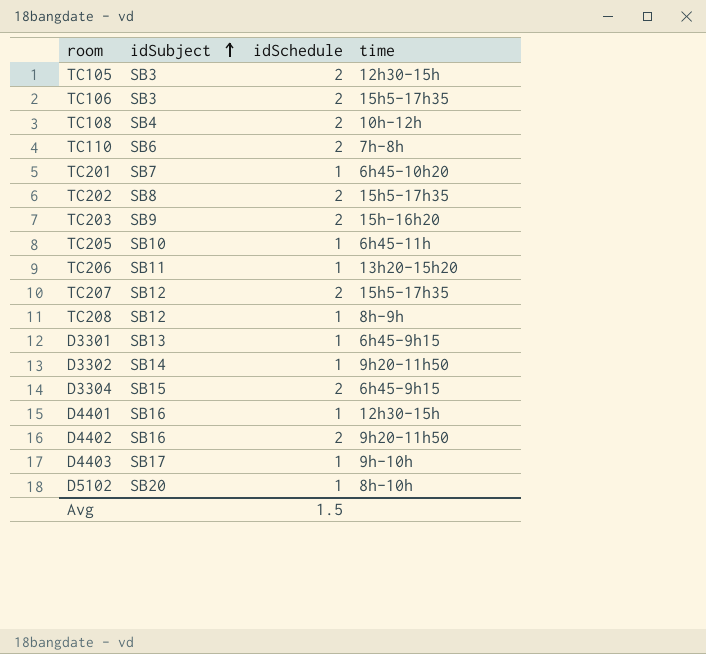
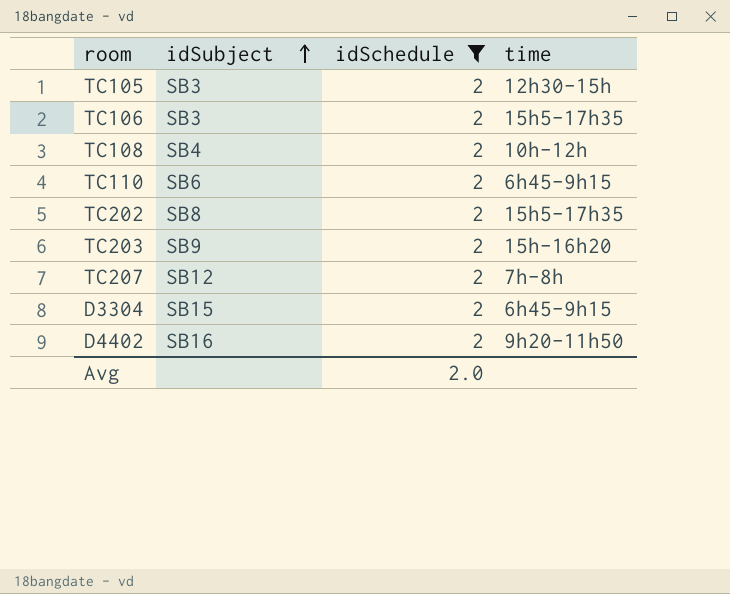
filter: none -> idSchedule = 2
TC110 | time: 7h-8h -> 6h45-9h15
TC207 | time: 15h5-17h35 -> 7h-8h
Avg | idSchedule: 1.5 -> 2.0

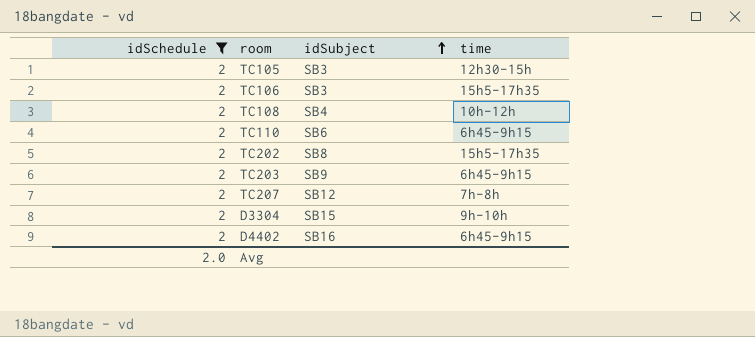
column idSchedule | position: 3 -> 1
TC203 | time: 15h-16h20 -> 6h45-9h15
D3304 | time: 6h45-9h15 -> 9h-10h
D4402 | time: 9h20-11h50 -> 6h45-9h15

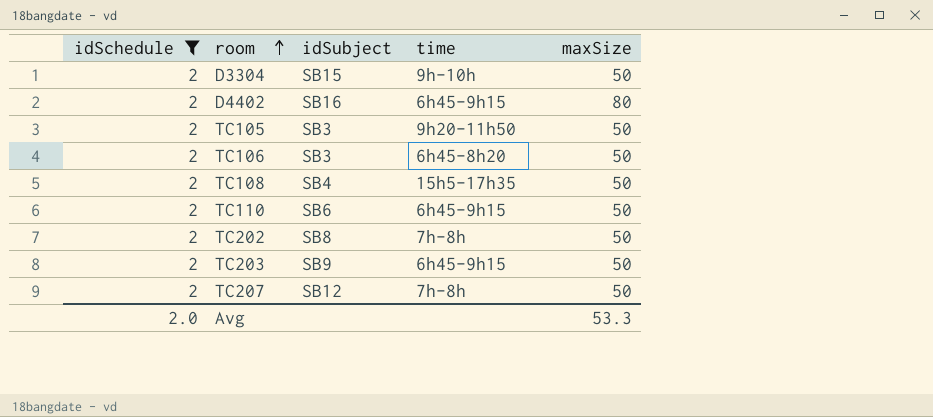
row order: idSubject ascending -> room ascending
column maxSize | position: none -> 5
TC105 | time: 12h30-15h -> 9h20-11h50
TC106 | time: 15h5-17h35 -> 6h45-8h20
TC108 | time: 10h-12h -> 15h5-17h35
TC202 | time: 15h5-17h35 -> 7h-8h

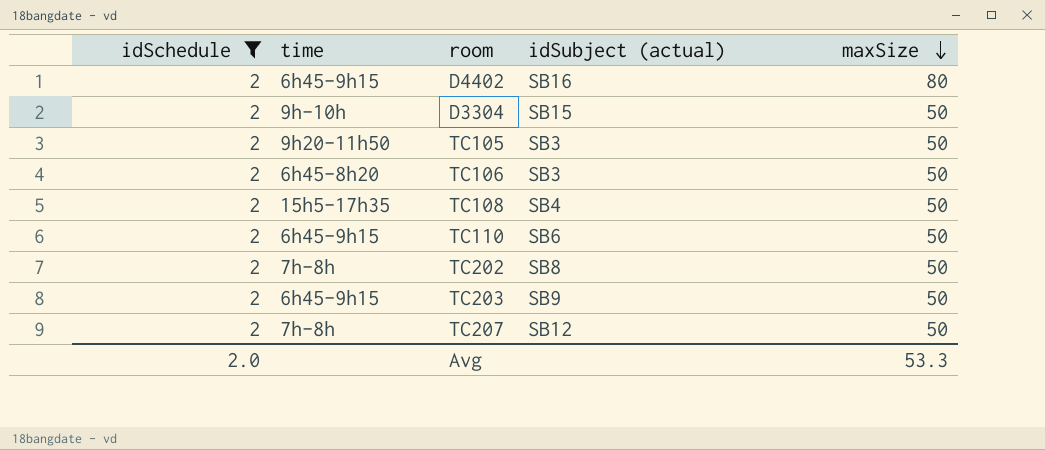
row order: room ascending -> maxSize descending
column time | position: 4 -> 2
column name: idSubject -> idSubject (actual)

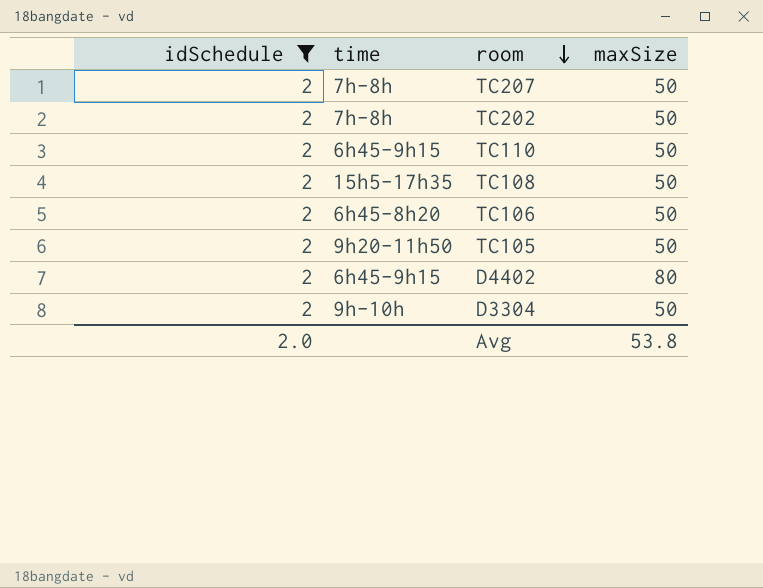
row order: maxSize descending -> room descending
column idSubject (actual) | position: 4 -> none
row TC203: 2 | 6h45-9h15 | SB9 | 50 -> none
Avg | maxSize: 53.3 -> 53.8

